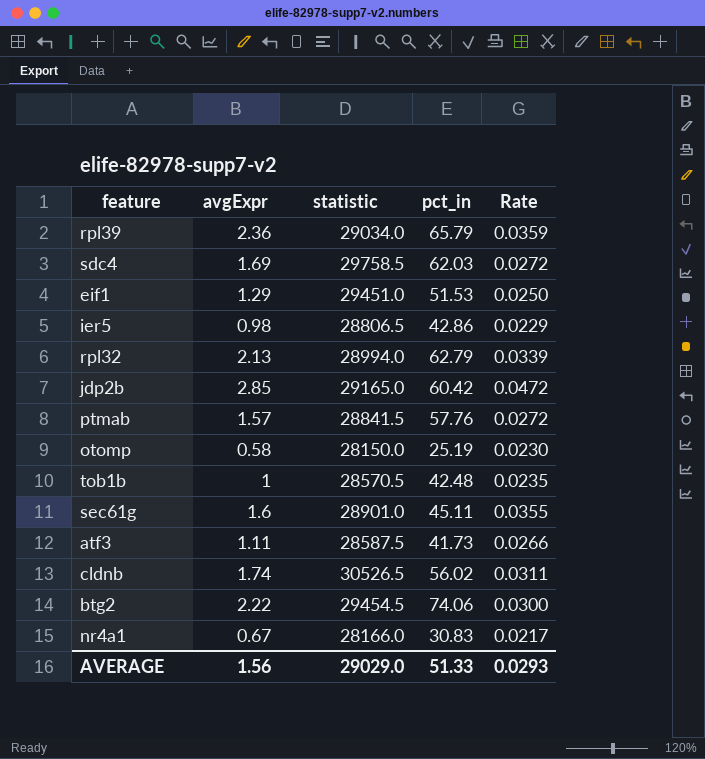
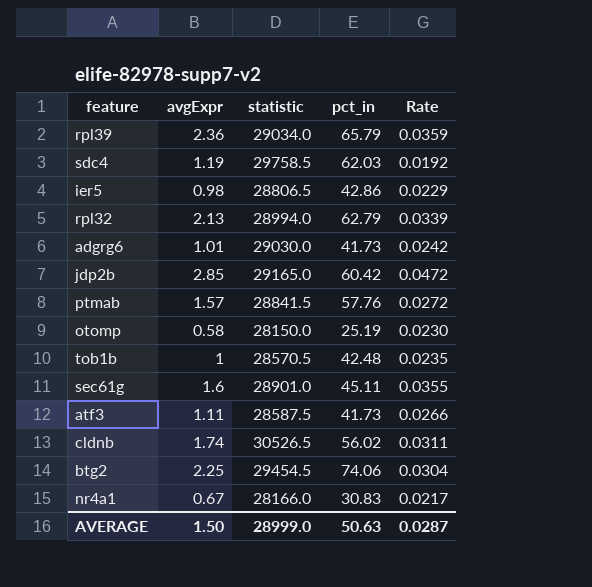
row eif1: 1.29 | 29451.0 | 51.53 | 0.0250 -> none
sdc4 | avgExpr: 1.69 -> 1.19
sdc4 | Rate: 0.0272 -> 0.0192
row adgrg6: none -> 1.01 | 29030.0 | 41.73 | 0.0242
btg2 | avgExpr: 2.22 -> 2.25
btg2 | Rate: 0.0300 -> 0.0304
AVERAGE | avgExpr: 1.56 -> 1.50
AVERAGE | statistic: 29029.0 -> 28999.0
AVERAGE | pct_in: 51.33 -> 50.63
AVERAGE | Rate: 0.0293 -> 0.0287

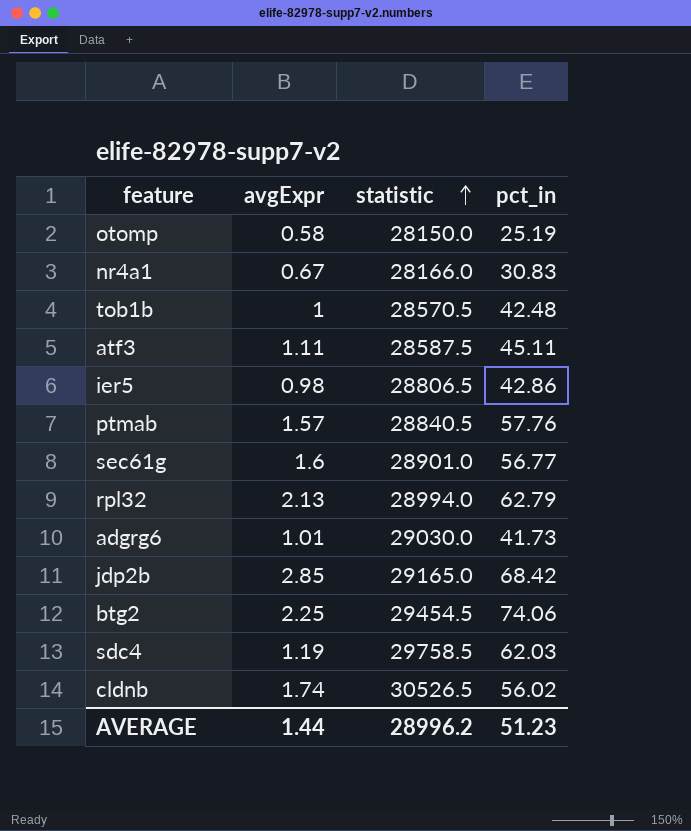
row order: none -> statistic ascending
column Rate | formula: [avgExpr] / [pct_in] -> none
row rpl39: 2.36 | 29034.0 | 65.79 | 0.0359 -> none
atf3 | pct_in: 41.73 -> 45.11
ptmab | statistic: 28841.5 -> 28840.5
sec61g | pct_in: 45.11 -> 56.77
jdp2b | pct_in: 60.42 -> 68.42
AVERAGE | avgExpr: 1.50 -> 1.44
AVERAGE | statistic: 28999.0 -> 28996.2
AVERAGE | pct_in: 50.63 -> 51.23

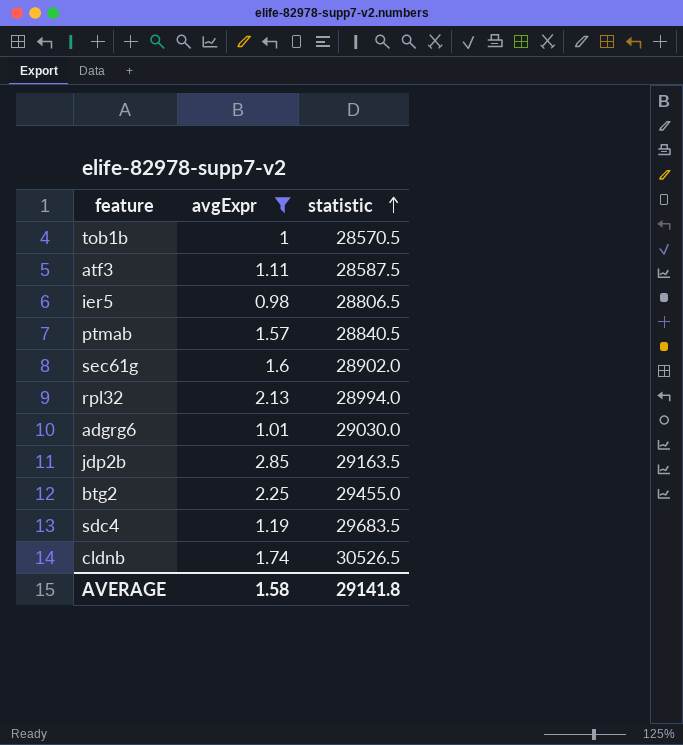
filter: none -> avgExpr >= 0.98
column pct_in | position: 4 -> none
sec61g | statistic: 28901.0 -> 28902.0
jdp2b | statistic: 29165.0 -> 29163.5
btg2 | statistic: 29454.5 -> 29455.0
sdc4 | statistic: 29758.5 -> 29683.5
AVERAGE | avgExpr: 1.44 -> 1.58
AVERAGE | statistic: 28996.2 -> 29141.8

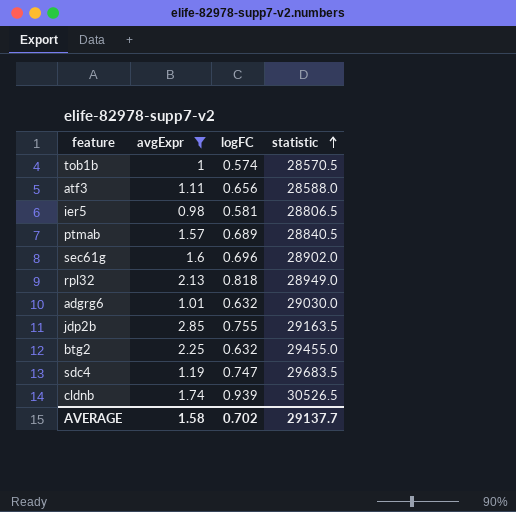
column logFC | position: none -> 3
atf3 | statistic: 28587.5 -> 28588.0
rpl32 | statistic: 28994.0 -> 28949.0
AVERAGE | statistic: 29141.8 -> 29137.7

